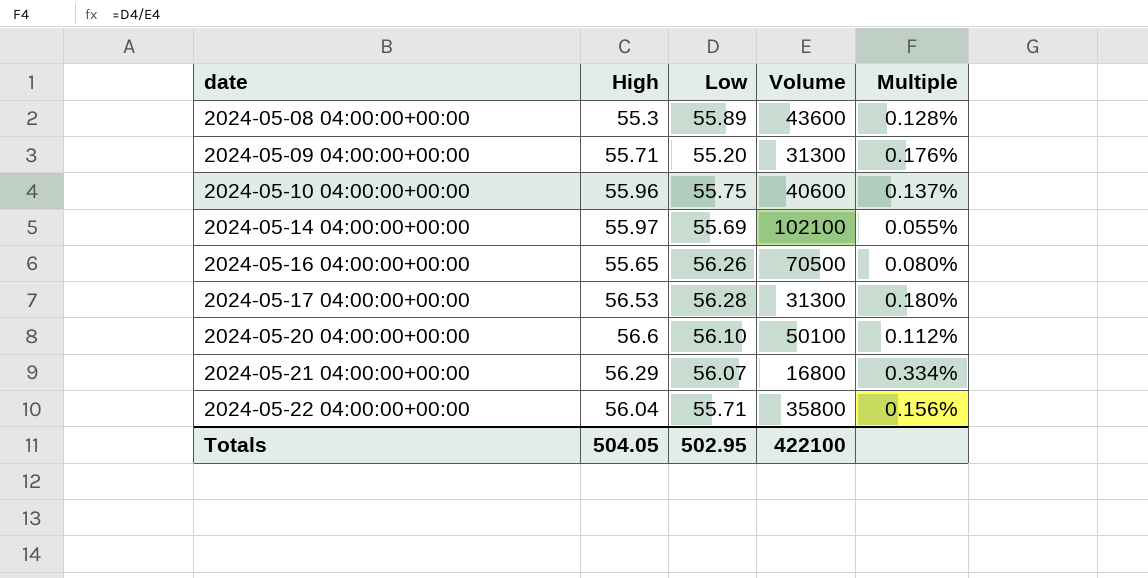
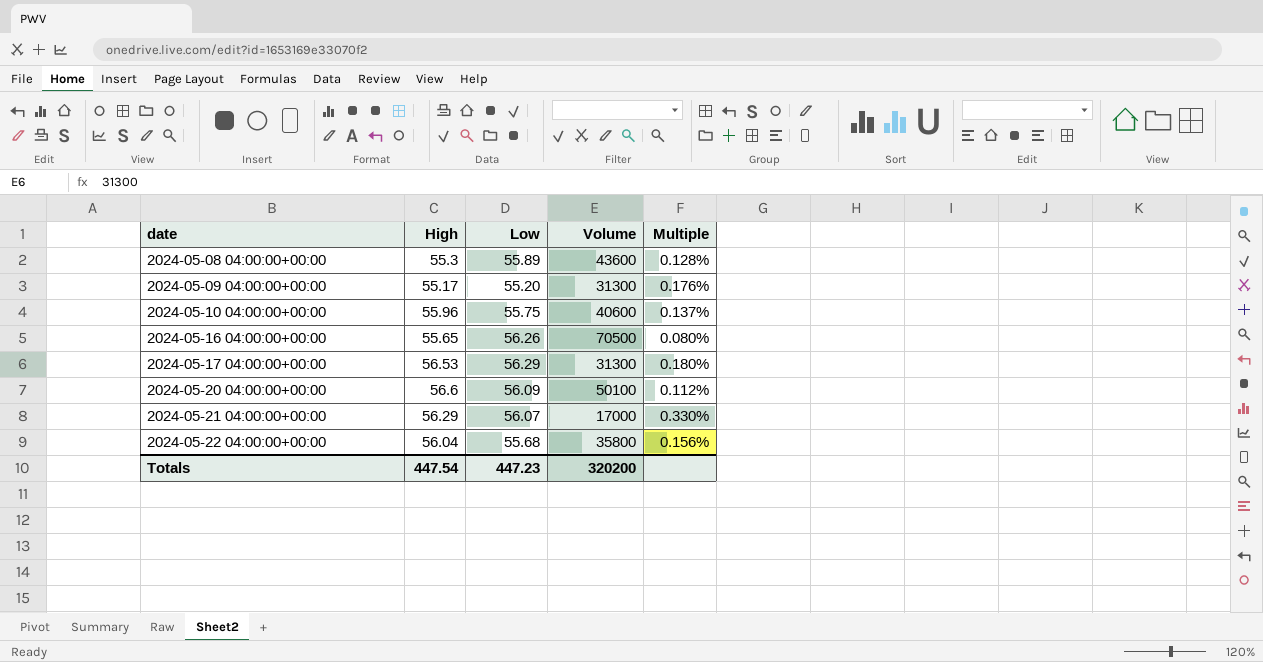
row 2024-05-14 04:00:00+00:00: 55.97 | 55.69 | 102100 | 0.055% -> none
2024-05-09 04:00:00+00:00 | High: 55.71 -> 55.17
2024-05-17 04:00:00+00:00 | Low: 56.28 -> 56.29
2024-05-20 04:00:00+00:00 | Low: 56.10 -> 56.09
2024-05-21 04:00:00+00:00 | Volume: 16800 -> 17000
2024-05-21 04:00:00+00:00 | Multiple: 0.334% -> 0.330%
2024-05-22 04:00:00+00:00 | Low: 55.71 -> 55.68
Totals | High: 504.05 -> 447.54
Totals | Low: 502.95 -> 447.23
Totals | Volume: 422100 -> 320200

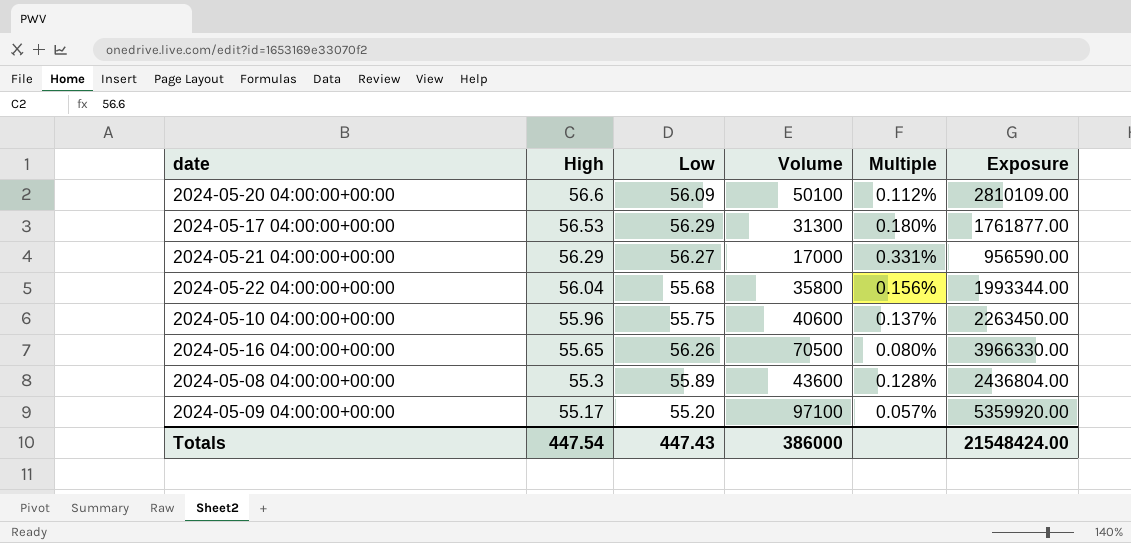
row order: date ascending -> High descending
column Exposure | formula: none -> [Low] * [Volume]
2024-05-21 04:00:00+00:00 | Low: 56.07 -> 56.27
2024-05-21 04:00:00+00:00 | Multiple: 0.330% -> 0.331%
2024-05-09 04:00:00+00:00 | Volume: 31300 -> 97100
2024-05-09 04:00:00+00:00 | Multiple: 0.176% -> 0.057%
Totals | Low: 447.23 -> 447.43
Totals | Volume: 320200 -> 386000

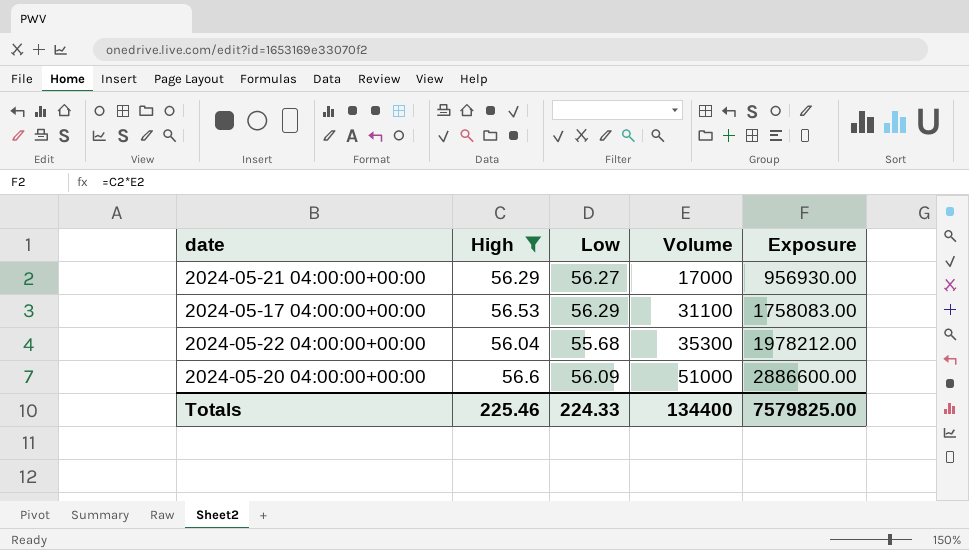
filter: none -> High >= 56.04
row order: High descending -> Volume ascending
column Multiple | formula: [Low] / [Volume] -> none
column Exposure | formula: [Low] * [Volume] -> [High] * [Volume]
2024-05-17 04:00:00+00:00 | Volume: 31300 -> 31100
2024-05-22 04:00:00+00:00 | Volume: 35800 -> 35300
2024-05-20 04:00:00+00:00 | Volume: 50100 -> 51000
Totals | High: 447.54 -> 225.46
Totals | Low: 447.43 -> 224.33
Totals | Volume: 386000 -> 134400
Totals | Exposure: 21548424.00 -> 7579825.00

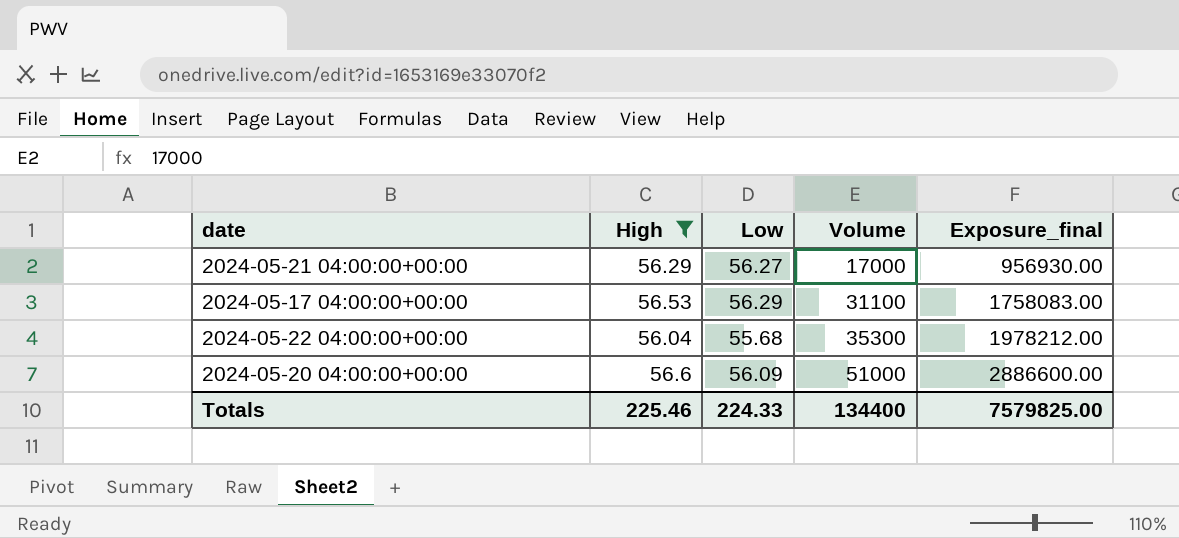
column name: Exposure -> Exposure_final

